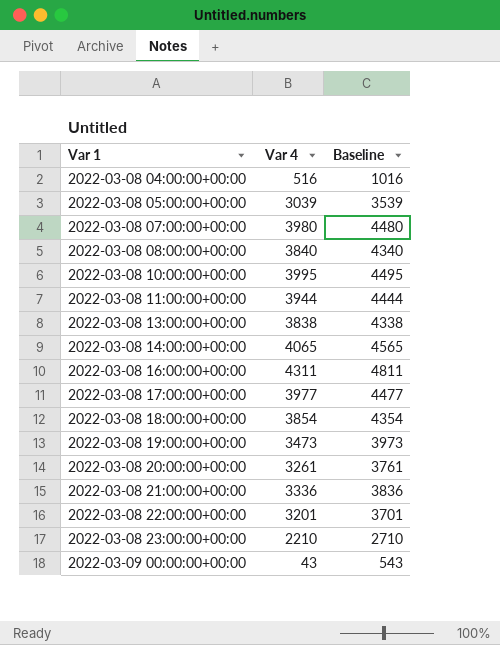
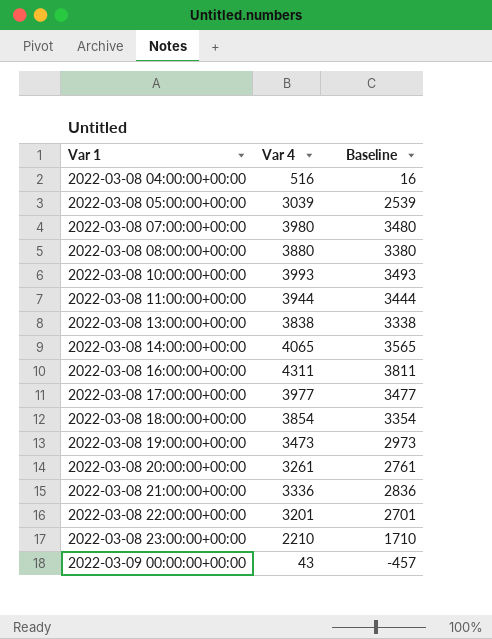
column Baseline | formula: [Var 4] + 500 -> [Var 4] - 500
2022-03-08 08:00:00+00:00 | Var 4: 3840 -> 3880
2022-03-08 10:00:00+00:00 | Var 4: 3995 -> 3993

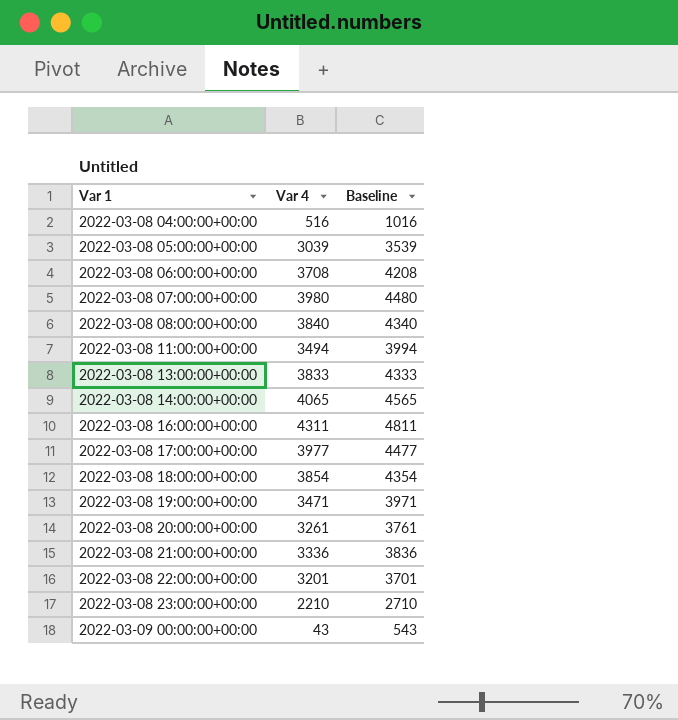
column Baseline | formula: [Var 4] - 500 -> [Var 4] + 500
row 2022-03-08 10:00:00+00:00: 3993 | 3493 -> none
row 2022-03-08 06:00:00+00:00: none -> 3708 | 4208
2022-03-08 08:00:00+00:00 | Var 4: 3880 -> 3840
2022-03-08 11:00:00+00:00 | Var 4: 3944 -> 3494
2022-03-08 13:00:00+00:00 | Var 4: 3838 -> 3833
2022-03-08 19:00:00+00:00 | Var 4: 3473 -> 3471

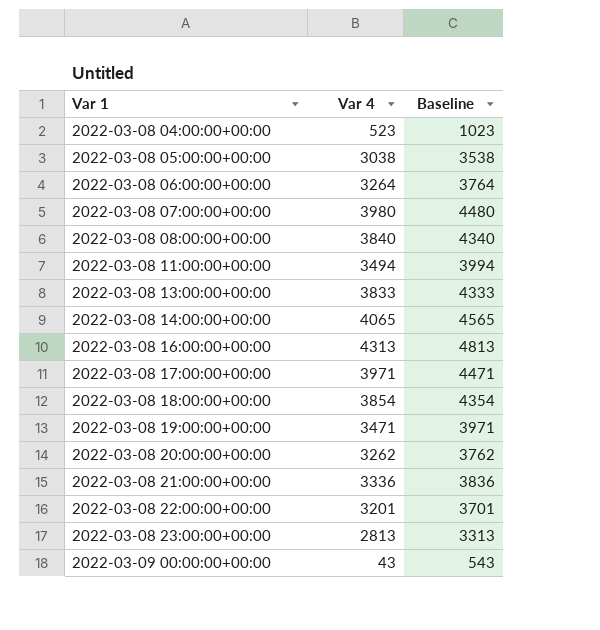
2022-03-08 04:00:00+00:00 | Var 4: 516 -> 523
2022-03-08 04:00:00+00:00 | Baseline: 1016 -> 1023
2022-03-08 05:00:00+00:00 | Var 4: 3039 -> 3038
2022-03-08 05:00:00+00:00 | Baseline: 3539 -> 3538
2022-03-08 06:00:00+00:00 | Var 4: 3708 -> 3264
2022-03-08 06:00:00+00:00 | Baseline: 4208 -> 3764
2022-03-08 16:00:00+00:00 | Var 4: 4311 -> 4313
2022-03-08 16:00:00+00:00 | Baseline: 4811 -> 4813
2022-03-08 17:00:00+00:00 | Var 4: 3977 -> 3971
2022-03-08 17:00:00+00:00 | Baseline: 4477 -> 4471
2022-03-08 20:00:00+00:00 | Var 4: 3261 -> 3262
2022-03-08 20:00:00+00:00 | Baseline: 3761 -> 3762
2022-03-08 23:00:00+00:00 | Var 4: 2210 -> 2813
2022-03-08 23:00:00+00:00 | Baseline: 2710 -> 3313

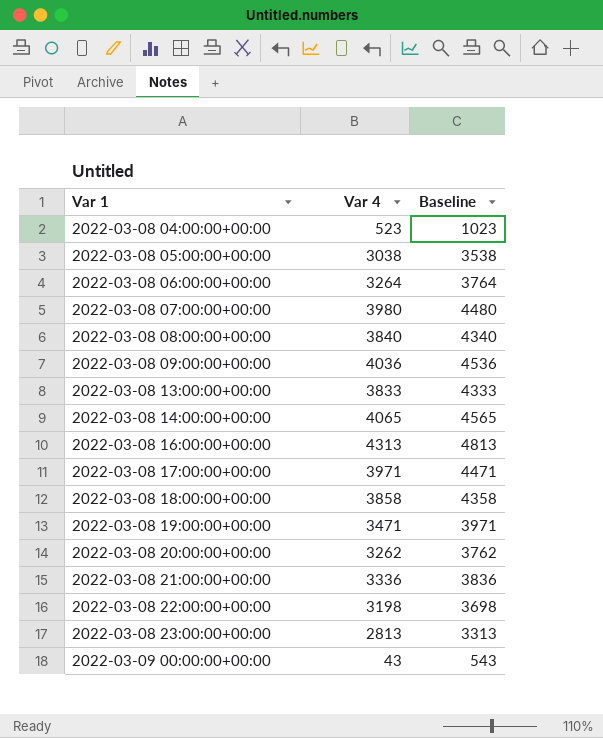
row 2022-03-08 11:00:00+00:00: 3494 | 3994 -> none
row 2022-03-08 09:00:00+00:00: none -> 4036 | 4536
2022-03-08 18:00:00+00:00 | Var 4: 3854 -> 3858
2022-03-08 18:00:00+00:00 | Baseline: 4354 -> 4358
2022-03-08 22:00:00+00:00 | Var 4: 3201 -> 3198
2022-03-08 22:00:00+00:00 | Baseline: 3701 -> 3698

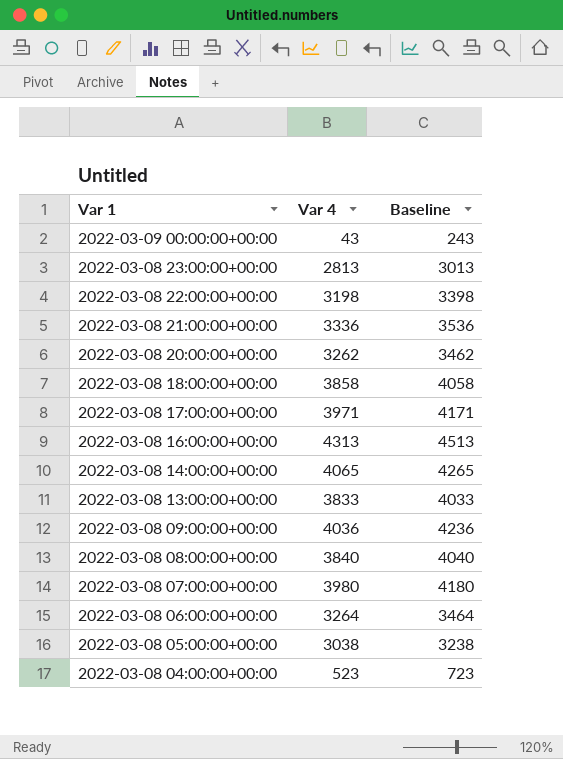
row order: Var 1 ascending -> Var 1 descending
column Baseline | formula: [Var 4] + 500 -> [Var 4] + 200
row 2022-03-08 19:00:00+00:00: 3471 | 3971 -> none

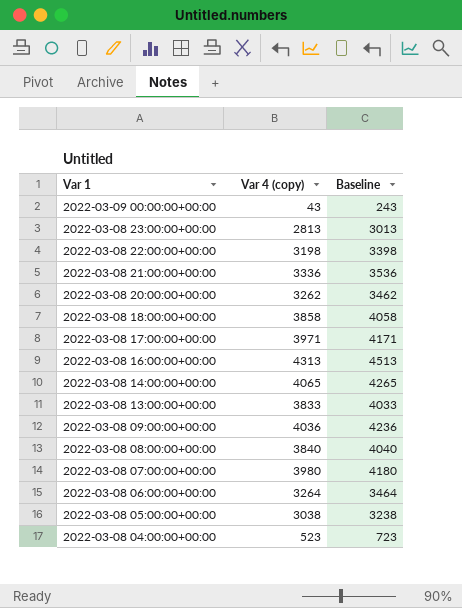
column name: Var 4 -> Var 4 (copy)

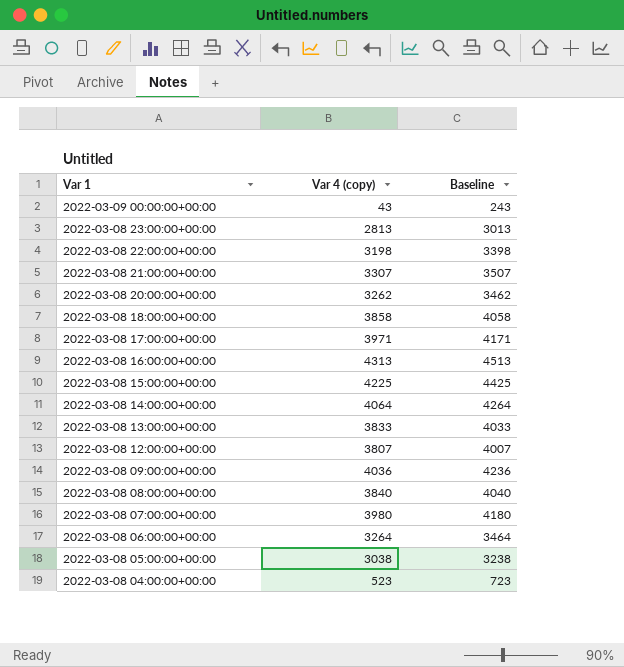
2022-03-08 21:00:00+00:00 | Var 4 (copy): 3336 -> 3307
2022-03-08 21:00:00+00:00 | Baseline: 3536 -> 3507
row 2022-03-08 15:00:00+00:00: none -> 4225 | 4425
2022-03-08 14:00:00+00:00 | Var 4 (copy): 4065 -> 4064
2022-03-08 14:00:00+00:00 | Baseline: 4265 -> 4264
row 2022-03-08 12:00:00+00:00: none -> 3807 | 4007

